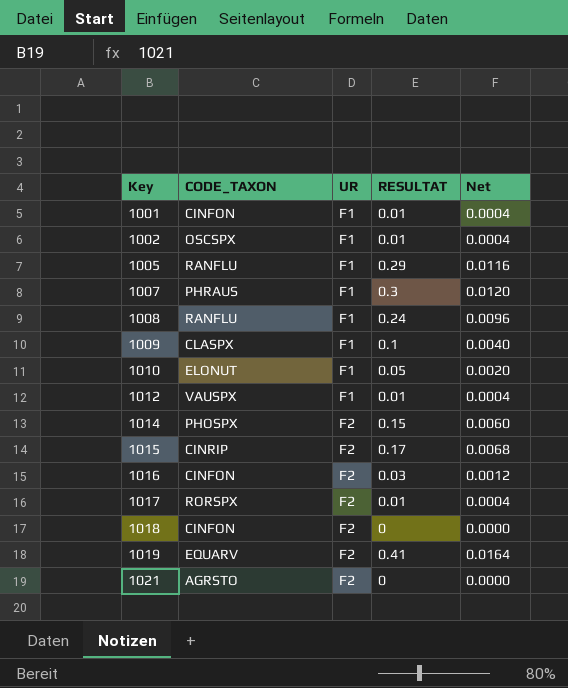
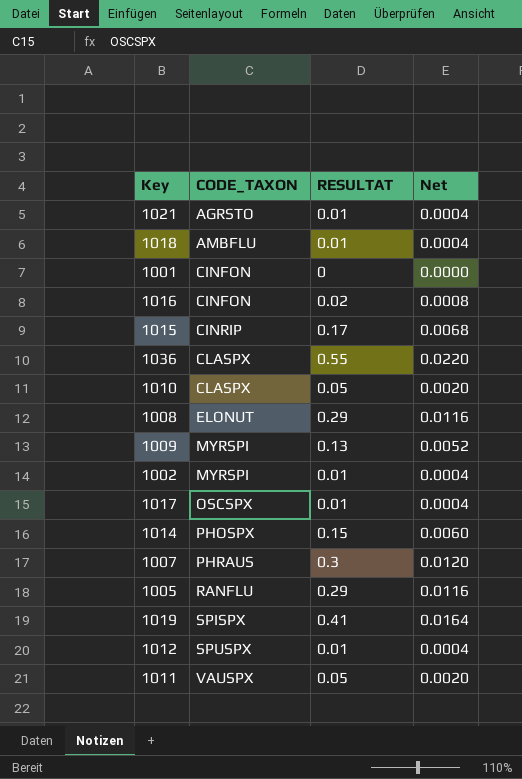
row order: Key ascending -> CODE_TAXON ascending
column UR | position: 3 -> none
1021 | RESULTAT: 0 -> 0.01
1021 | Net: 0.0000 -> 0.0004
1018 | CODE_TAXON: CINFON -> AMBFLU
1018 | RESULTAT: 0 -> 0.01
1018 | Net: 0.0000 -> 0.0004
1001 | RESULTAT: 0.01 -> 0
1001 | Net: 0.0004 -> 0.0000
1016 | RESULTAT: 0.03 -> 0.02
1016 | Net: 0.0012 -> 0.0008
row 1036: none -> CLASPX | 0.55 | 0.0220
1010 | CODE_TAXON: ELONUT -> CLASPX
1008 | CODE_TAXON: RANFLU -> ELONUT
1008 | RESULTAT: 0.24 -> 0.29
1008 | Net: 0.0096 -> 0.0116
1009 | CODE_TAXON: CLASPX -> MYRSPI
1009 | RESULTAT: 0.1 -> 0.13
1009 | Net: 0.0040 -> 0.0052
1002 | CODE_TAXON: OSCSPX -> MYRSPI
1017 | CODE_TAXON: RORSPX -> OSCSPX
1019 | CODE_TAXON: EQUARV -> SPISPX
1012 | CODE_TAXON: VAUSPX -> SPUSPX
row 1011: none -> VAUSPX | 0.05 | 0.0020

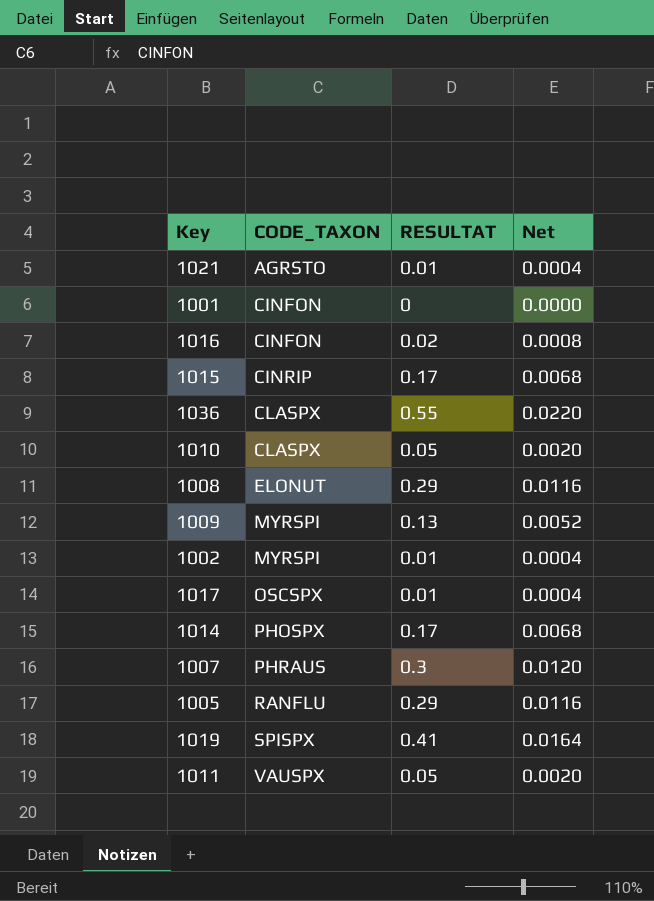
row 1018: AMBFLU | 0.01 | 0.0004 -> none
row 1012: SPUSPX | 0.01 | 0.0004 -> none
1014 | RESULTAT: 0.15 -> 0.17
1014 | Net: 0.0060 -> 0.0068

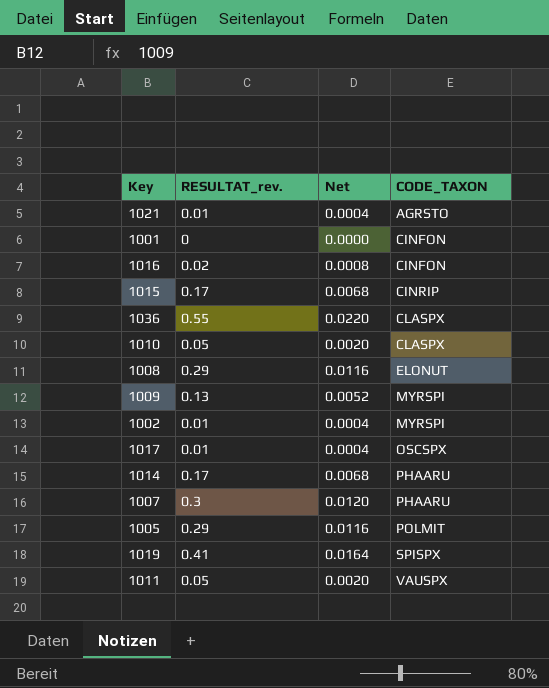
column name: RESULTAT -> RESULTAT_rev.
column CODE_TAXON | position: 2 -> 4
1014 | CODE_TAXON: PHOSPX -> PHAARU
1007 | CODE_TAXON: PHRAUS -> PHAARU
1005 | CODE_TAXON: RANFLU -> POLMIT

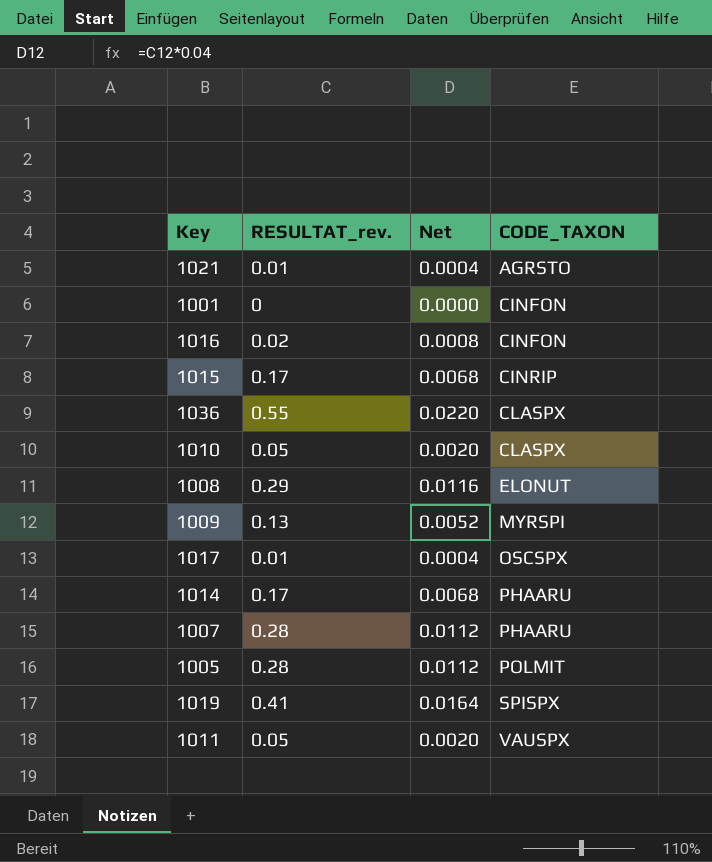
row 1002: 0.01 | 0.0004 | MYRSPI -> none
1007 | RESULTAT_rev.: 0.3 -> 0.28
1007 | Net: 0.0120 -> 0.0112
1005 | RESULTAT_rev.: 0.29 -> 0.28
1005 | Net: 0.0116 -> 0.0112

